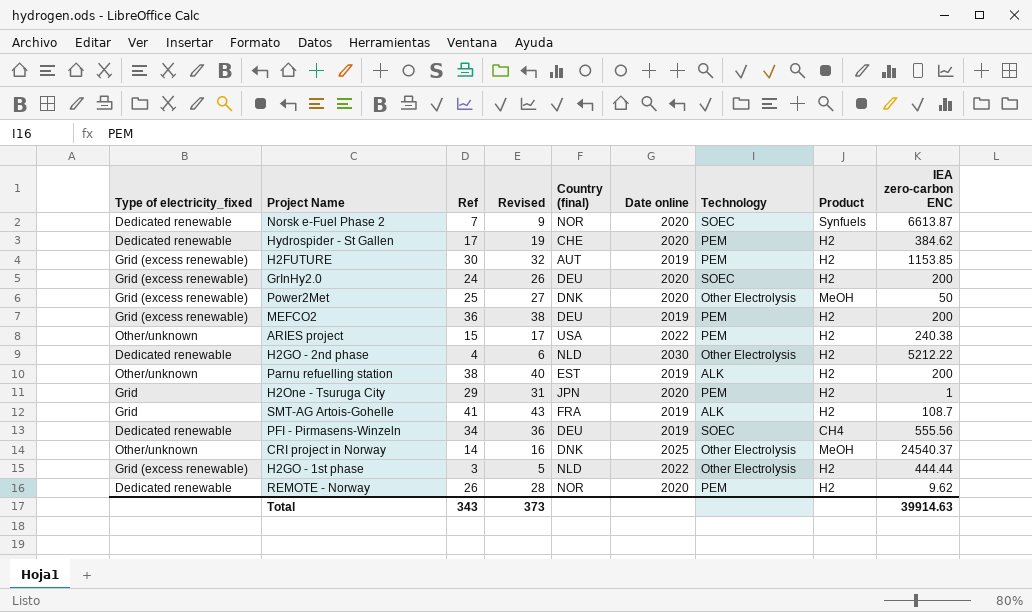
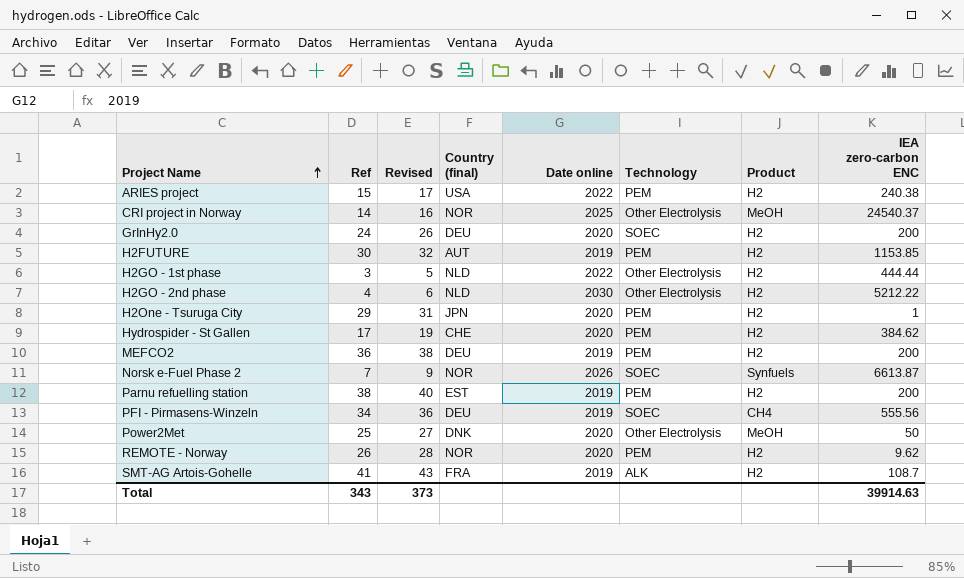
row order: none -> Project Name ascending
column Type of electricity_fixed | position: 1 -> none
CRI project in Norway | Country (final): DNK -> NOR
Norsk e-Fuel Phase 2 | Date online: 2020 -> 2026
Parnu refuelling station | Technology: ALK -> PEM

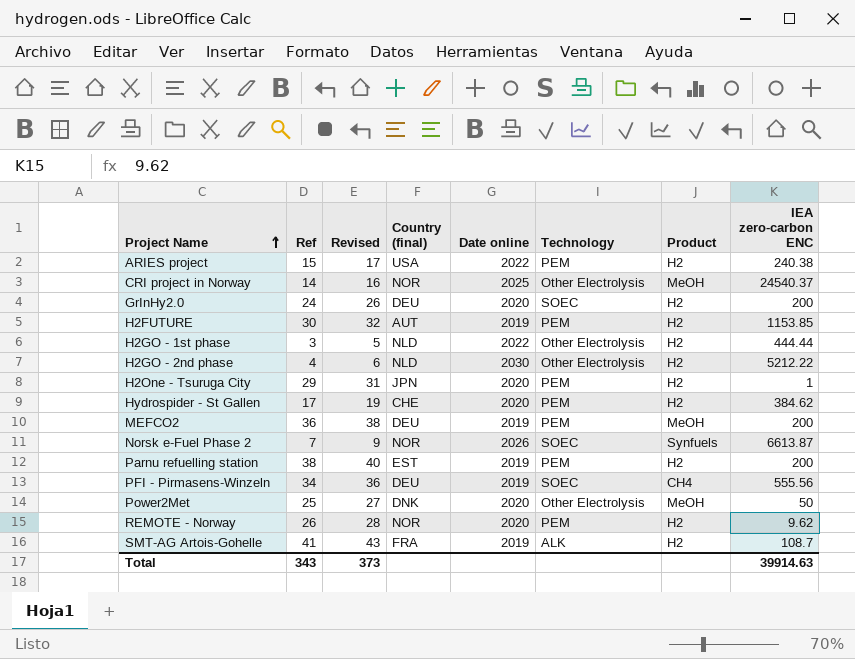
MEFCO2 | Product: H2 -> MeOH

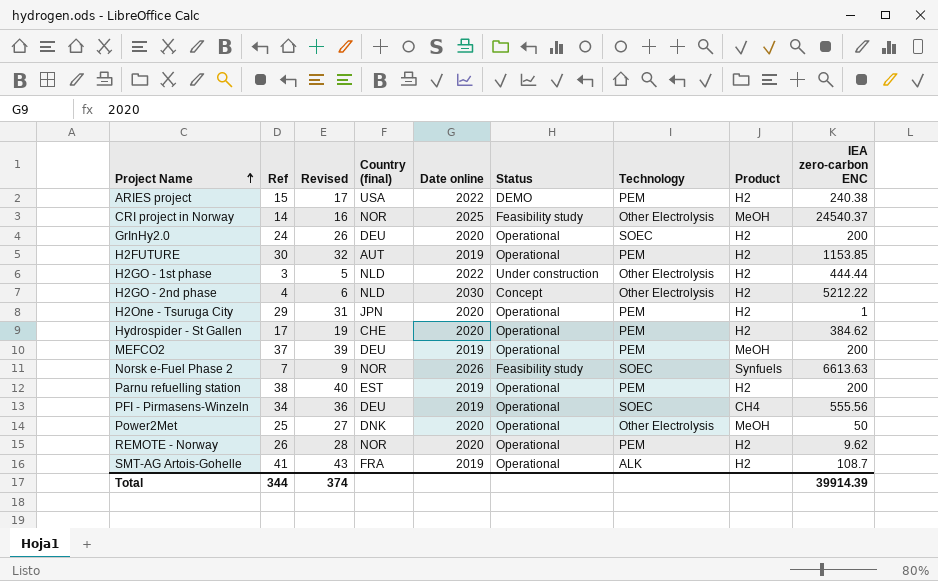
column Status | position: none -> 6
MEFCO2 | Ref: 36 -> 37
MEFCO2 | Revised: 38 -> 39
Norsk e-Fuel Phase 2 | IEA zero-carbon ENC: 6613.87 -> 6613.63
Total | Ref: 343 -> 344
Total | Revised: 373 -> 374
Total | IEA zero-carbon ENC: 39914.63 -> 39914.39

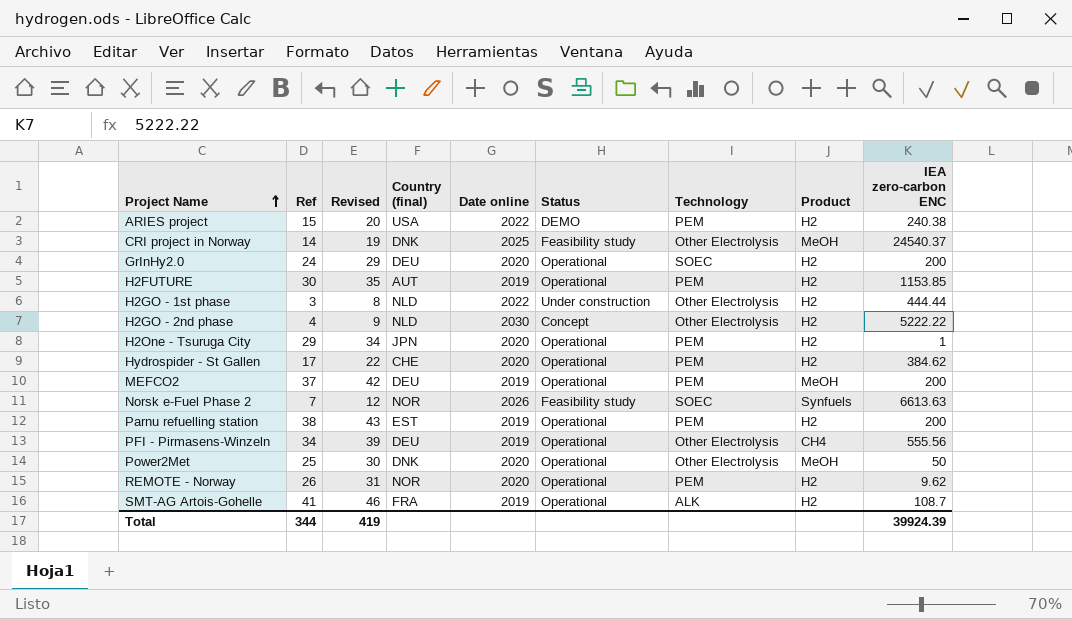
column Revised | formula: [Ref] + 2 -> [Ref] + 5
CRI project in Norway | Country (final): NOR -> DNK
H2GO - 2nd phase | IEA zero-carbon ENC: 5212.22 -> 5222.22
PFI - Pirmasens-Winzeln | Technology: SOEC -> Other Electrolysis
Total | Revised: 374 -> 419
Total | IEA zero-carbon ENC: 39914.39 -> 39924.39

